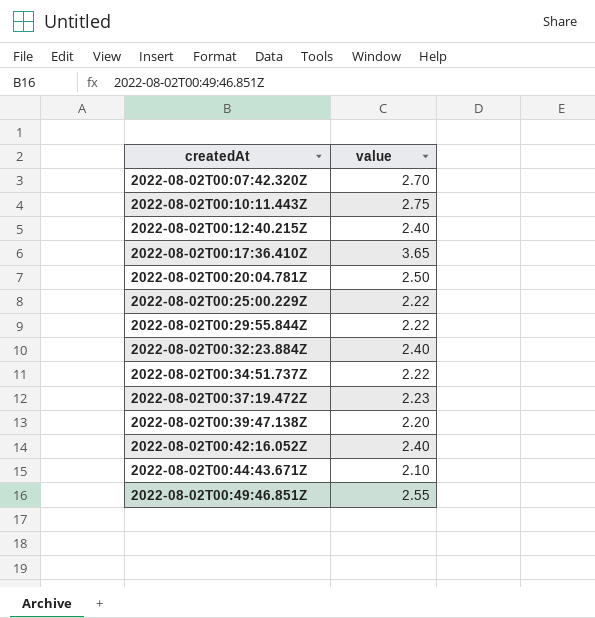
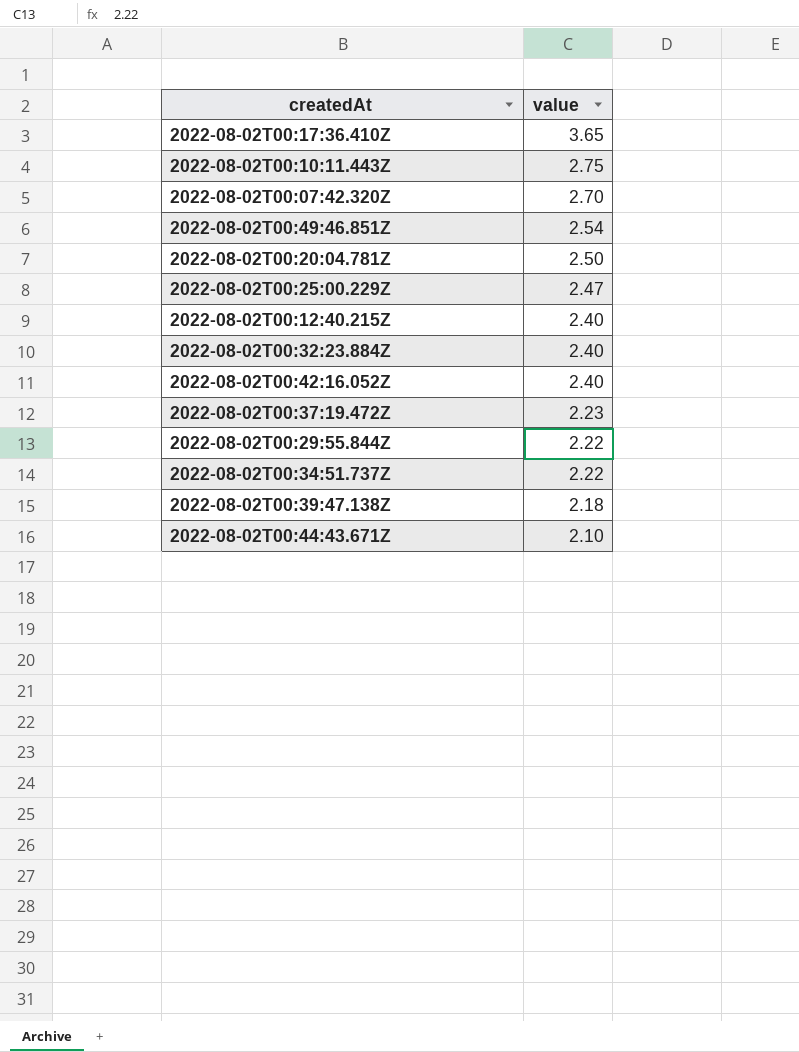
row order: createdAt ascending -> value descending
2022-08-02T00:49:46.851Z | value: 2.55 -> 2.54
2022-08-02T00:25:00.229Z | value: 2.22 -> 2.47
2022-08-02T00:39:47.138Z | value: 2.20 -> 2.18

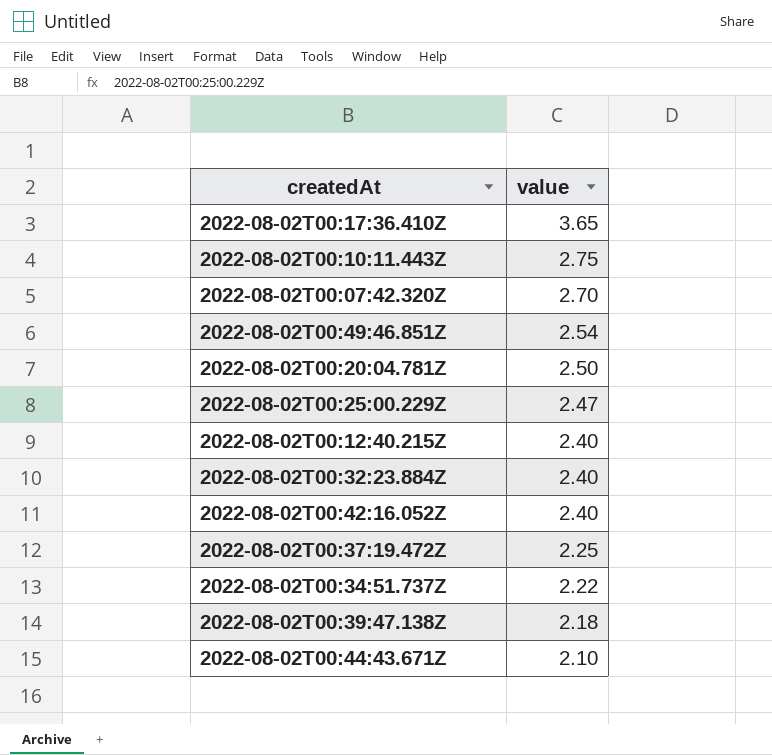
row 2022-08-02T00:29:55.844Z: 2.22 -> none
2022-08-02T00:37:19.472Z | value: 2.23 -> 2.25

